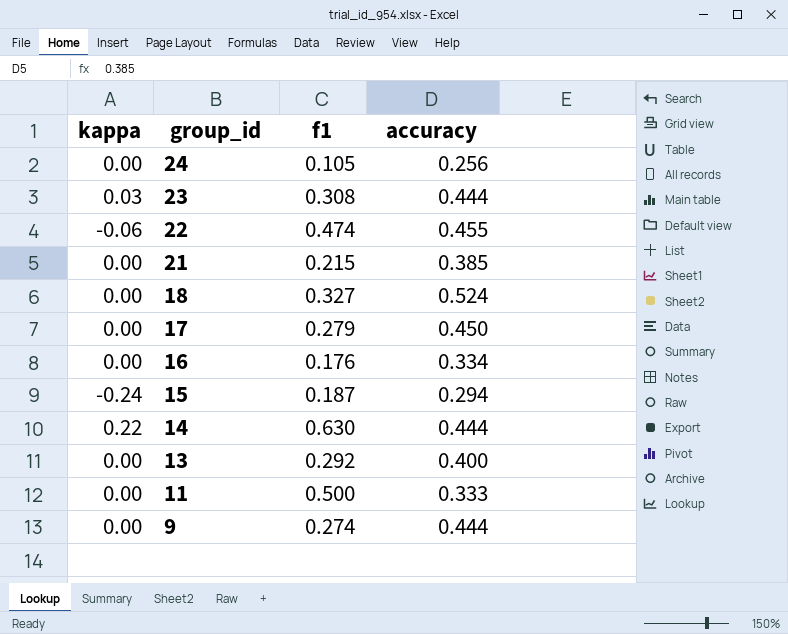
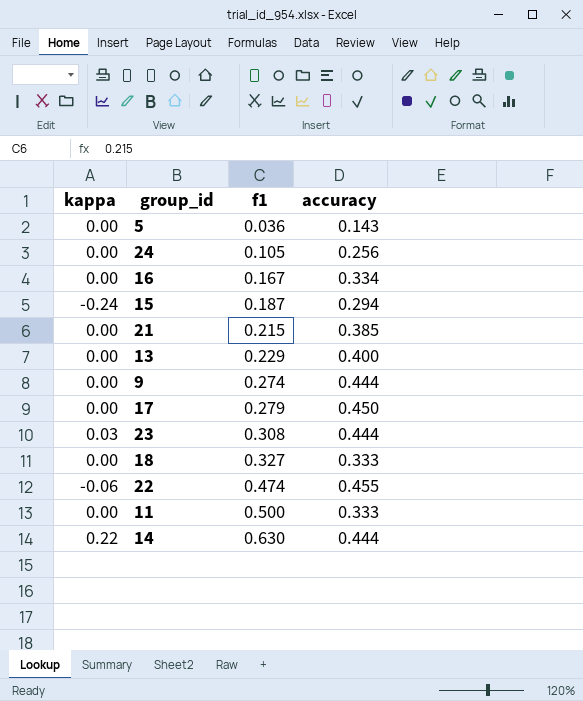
row order: group_id descending -> f1 ascending
row 5: none -> 0.00 | 0.036 | 0.143
16 | f1: 0.176 -> 0.167
13 | f1: 0.292 -> 0.229
18 | accuracy: 0.524 -> 0.333

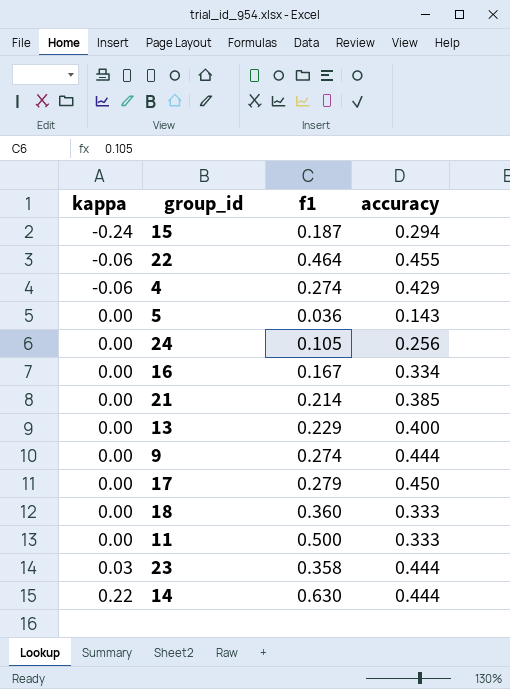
row order: f1 ascending -> kappa ascending
22 | f1: 0.474 -> 0.464
row 4: none -> -0.06 | 0.274 | 0.429
21 | f1: 0.215 -> 0.214
18 | f1: 0.327 -> 0.360
23 | f1: 0.308 -> 0.358

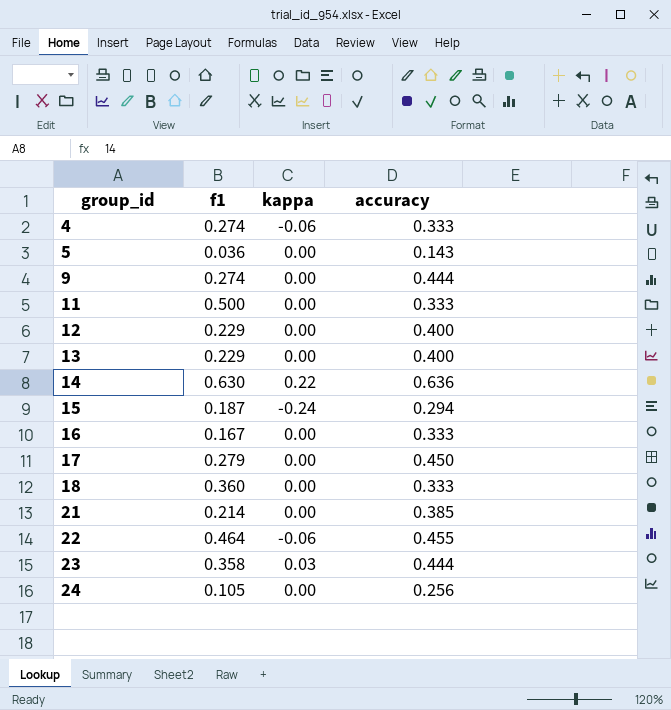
row order: kappa ascending -> group_id ascending
column kappa | position: 1 -> 3
4 | accuracy: 0.429 -> 0.333
row 12: none -> 0.229 | 0.00 | 0.400
14 | accuracy: 0.444 -> 0.636
16 | accuracy: 0.334 -> 0.333

